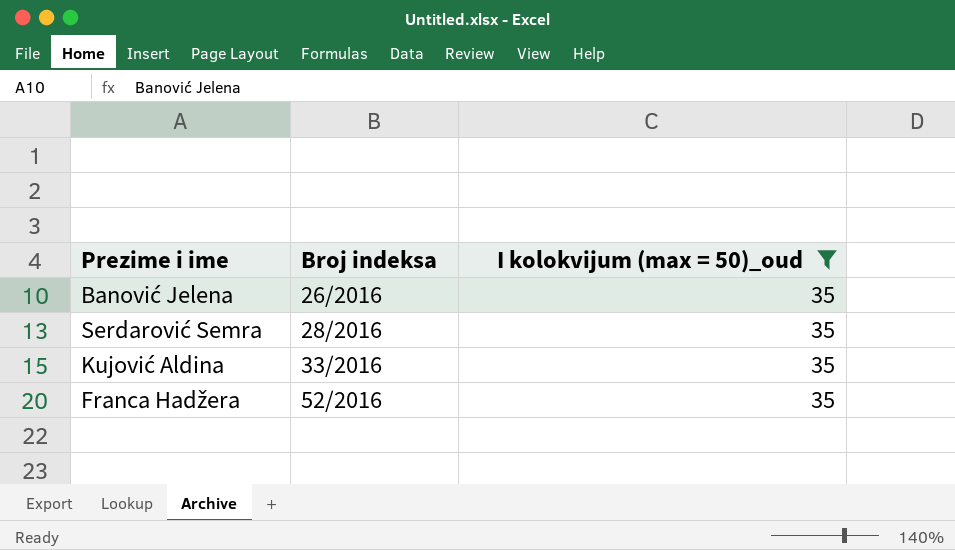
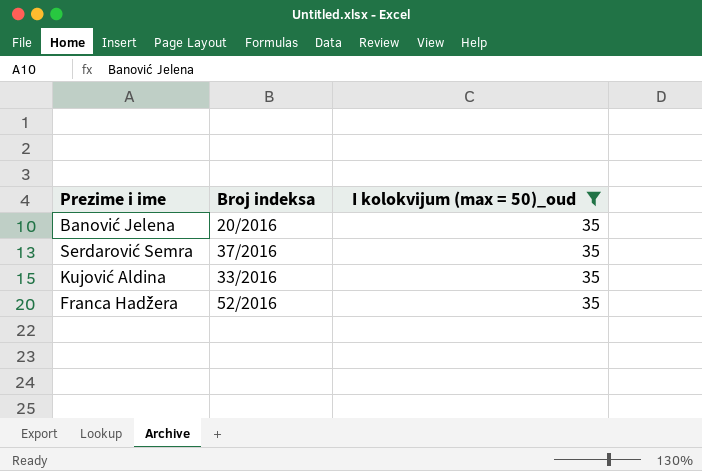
Banović Jelena | Broj indeksa: 26/2016 -> 20/2016
Serdarović Semra | Broj indeksa: 28/2016 -> 37/2016

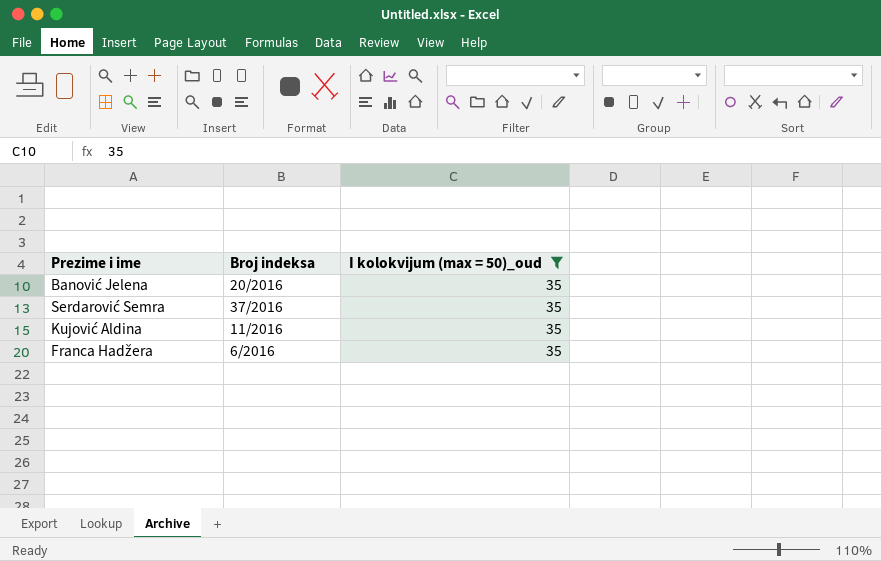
Kujović Aldina | Broj indeksa: 33/2016 -> 11/2016
Franca Hadžera | Broj indeksa: 52/2016 -> 6/2016

